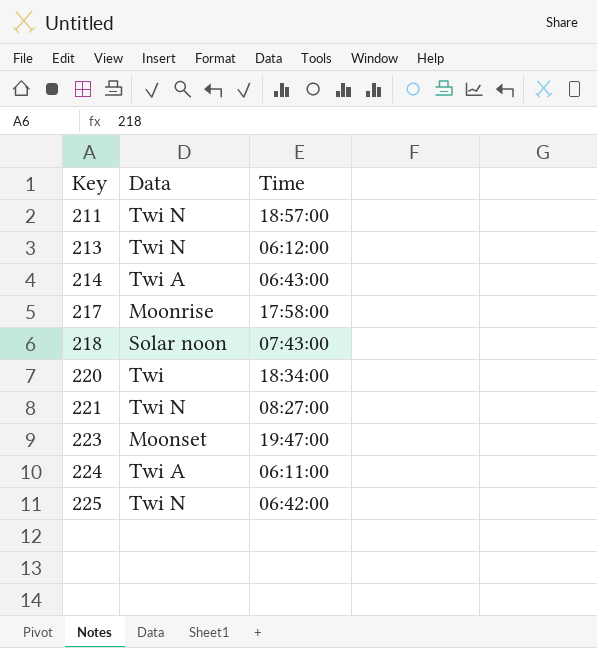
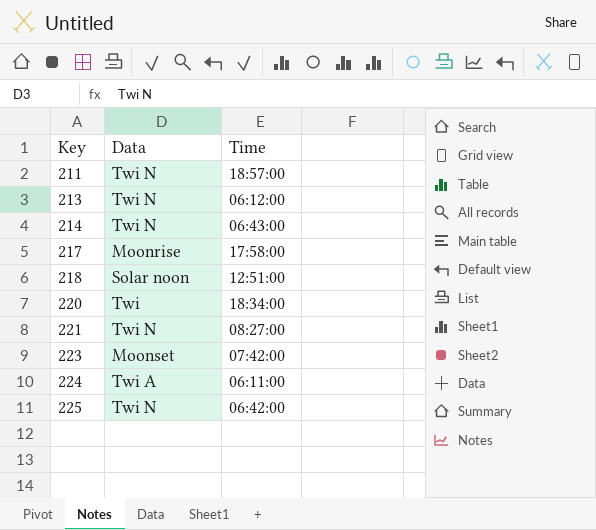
214 | Data: Twi A -> Twi N
218 | Time: 07:43:00 -> 12:51:00
223 | Time: 19:47:00 -> 07:42:00

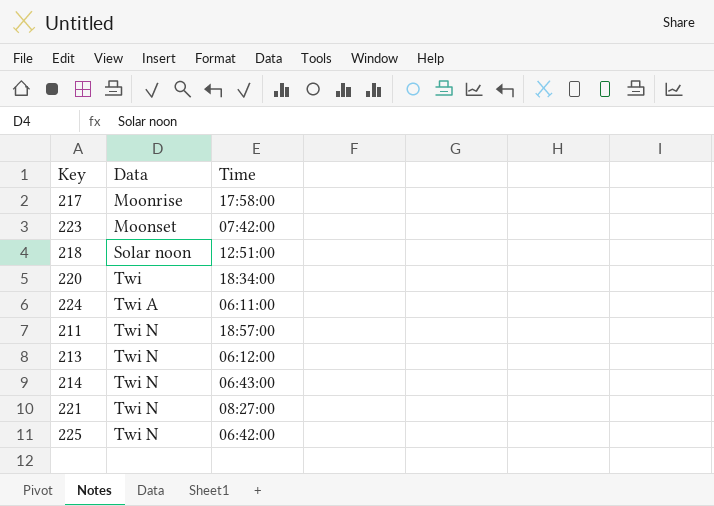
row order: Key ascending -> Data ascending

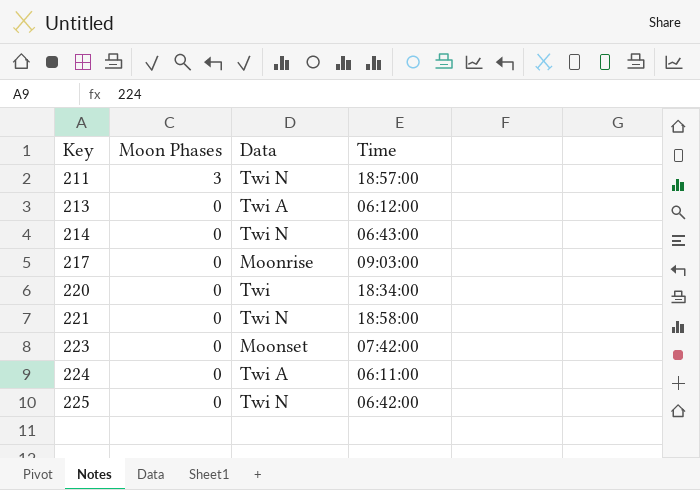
row order: Data ascending -> Key ascending
column Moon Phases | position: none -> 2
row 218: Solar noon | 12:51:00 -> none
213 | Data: Twi N -> Twi A
217 | Time: 17:58:00 -> 09:03:00
221 | Time: 08:27:00 -> 18:58:00

